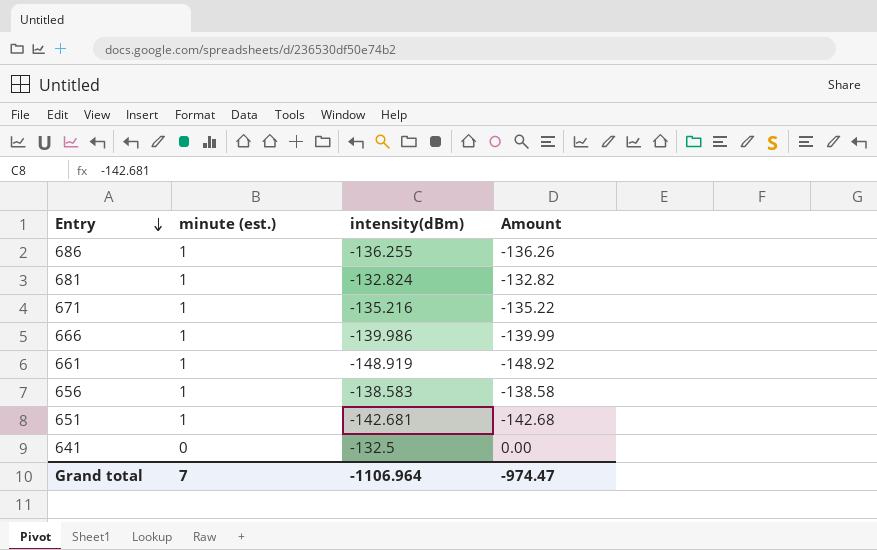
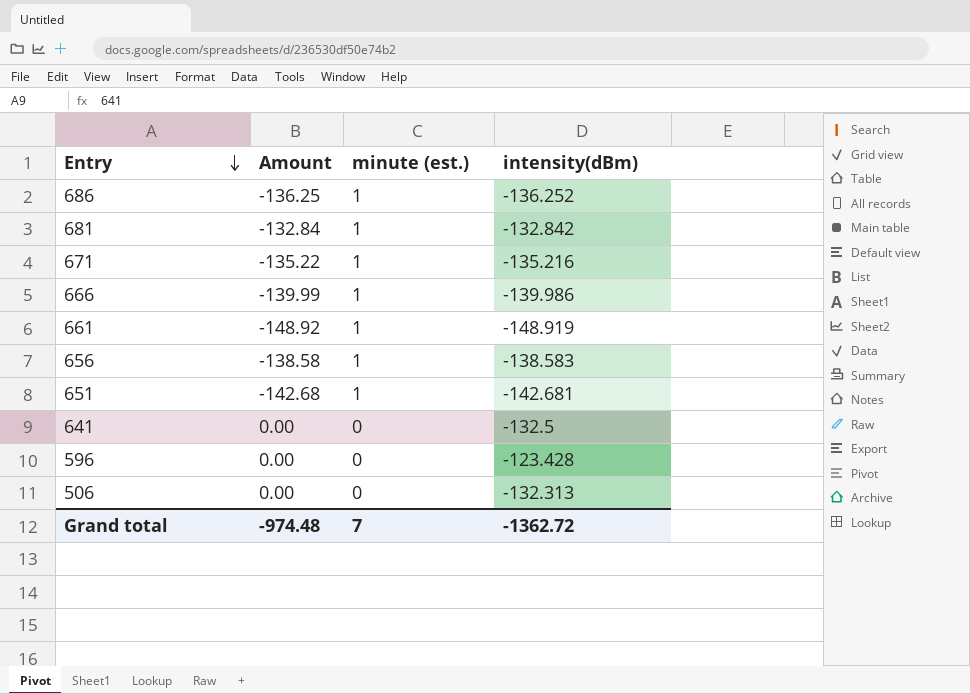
column Amount | position: 4 -> 2
686 | Amount: -136.26 -> -136.25
686 | intensity(dBm): -136.255 -> -136.252
681 | Amount: -132.82 -> -132.84
681 | intensity(dBm): -132.824 -> -132.842
row 596: none -> 0.00 | 0 | -123.428
row 506: none -> 0.00 | 0 | -132.313
Grand total | Amount: -974.47 -> -974.48
Grand total | intensity(dBm): -1106.964 -> -1362.72

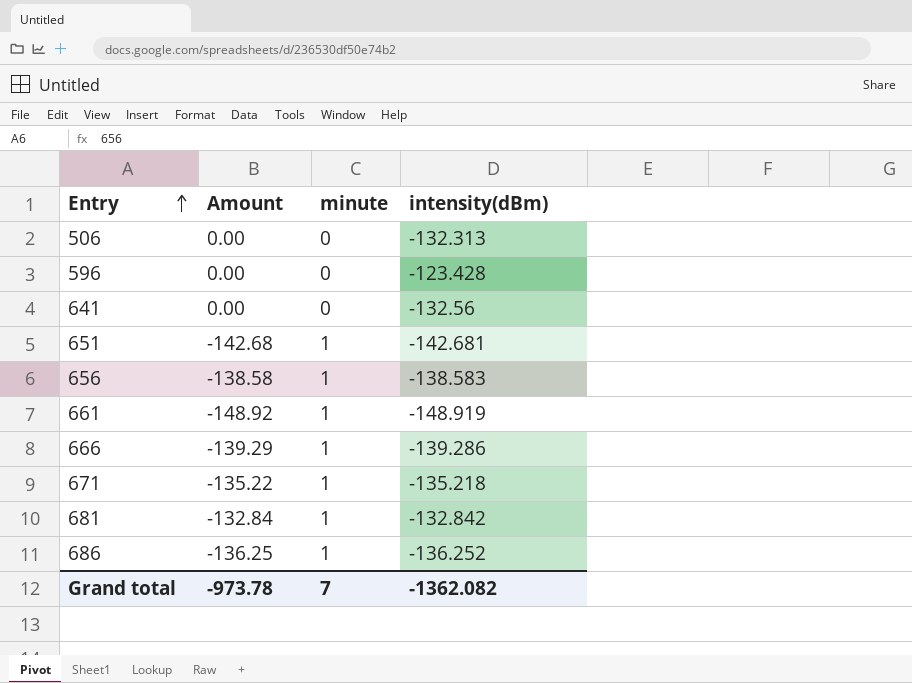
row order: Entry descending -> Entry ascending
column name: minute (est.) -> minute
641 | intensity(dBm): -132.5 -> -132.56
666 | Amount: -139.99 -> -139.29
666 | intensity(dBm): -139.986 -> -139.286
671 | intensity(dBm): -135.216 -> -135.218
Grand total | Amount: -974.48 -> -973.78
Grand total | intensity(dBm): -1362.72 -> -1362.082

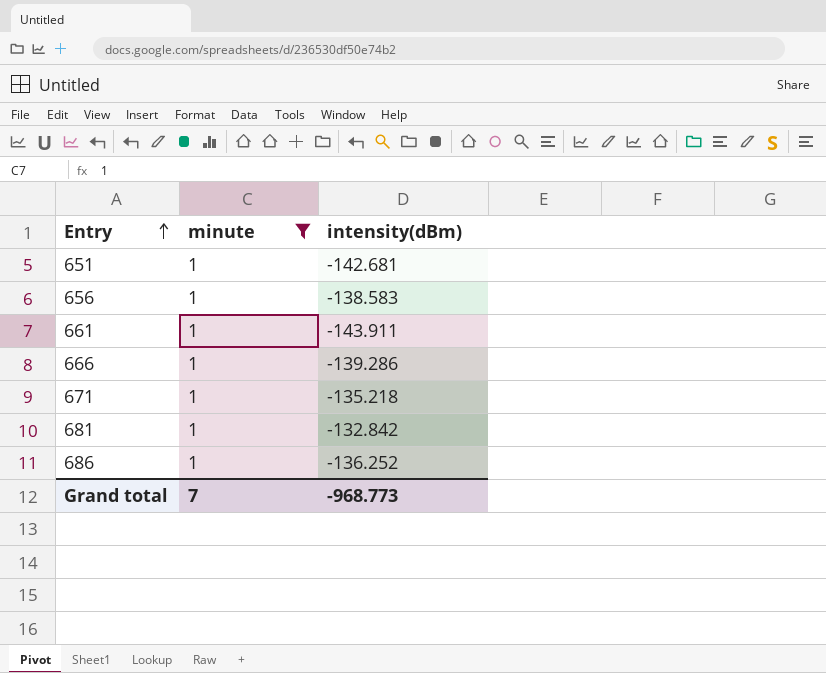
filter: none -> minute = 1
column Amount | formula: [minute] * [intensity(dBm)] -> none
661 | intensity(dBm): -148.919 -> -143.911
Grand total | intensity(dBm): -1362.082 -> -968.773

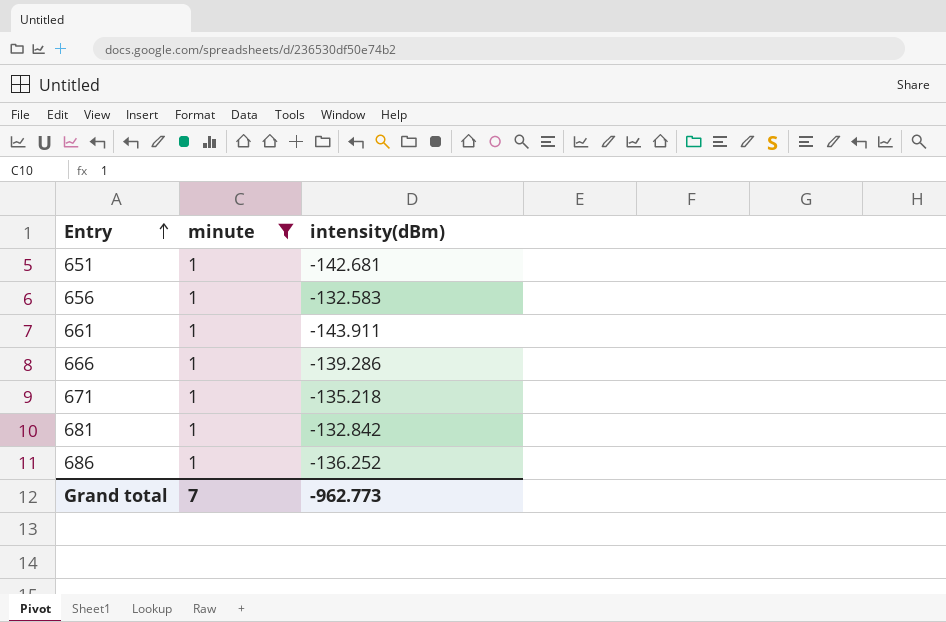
656 | intensity(dBm): -138.583 -> -132.583
Grand total | intensity(dBm): -968.773 -> -962.773

